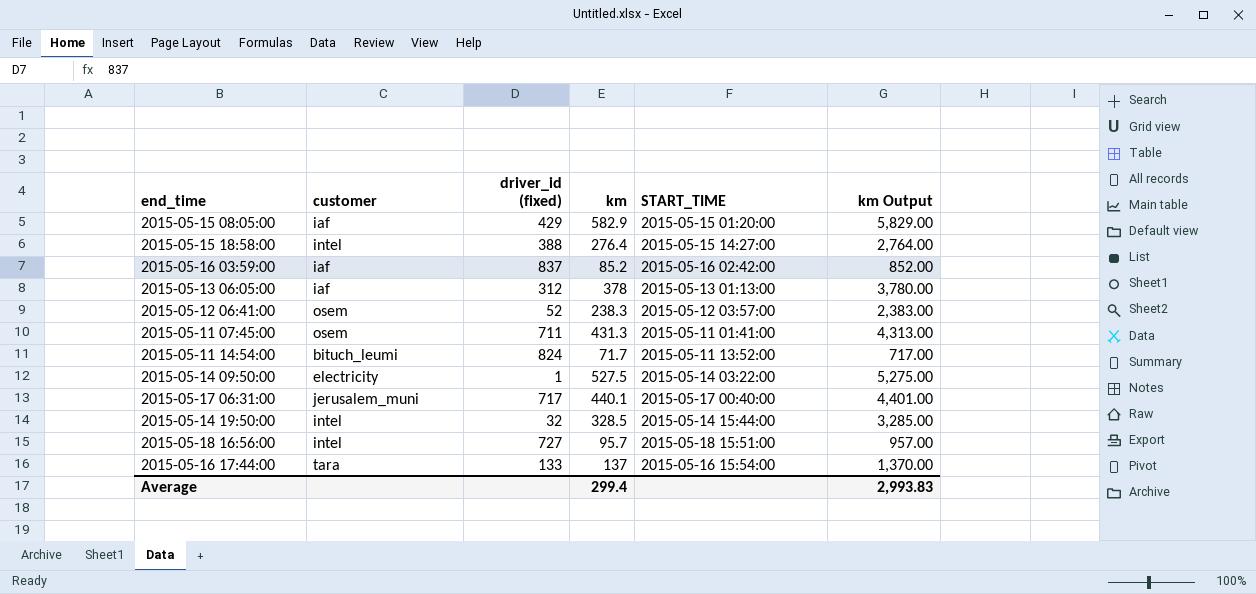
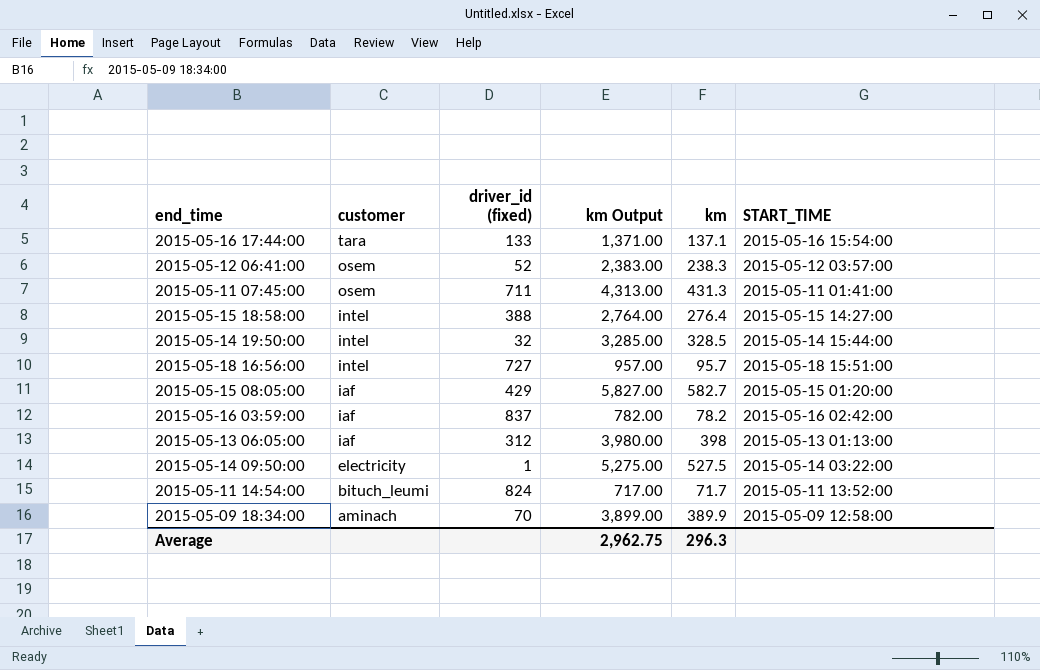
row order: none -> customer descending
column km Output | position: 6 -> 4
row 2015-05-17 06:31:00: jerusalem_muni | 717 | 440.1 | 2015-05-17 00:40:00 | 4,401.00 -> none
2015-05-16 17:44:00 | km Output: 1,370.00 -> 1,371.00
2015-05-16 17:44:00 | km: 137 -> 137.1
2015-05-15 08:05:00 | km Output: 5,829.00 -> 5,827.00
2015-05-15 08:05:00 | km: 582.9 -> 582.7
2015-05-16 03:59:00 | km Output: 852.00 -> 782.00
2015-05-16 03:59:00 | km: 85.2 -> 78.2
2015-05-13 06:05:00 | km Output: 3,780.00 -> 3,980.00
2015-05-13 06:05:00 | km: 378 -> 398
row 2015-05-09 18:34:00: none -> aminach | 70 | 3,899.00 | 389.9 | 2015-05-09 12:58:00
Average | km Output: 2,993.83 -> 2,962.75
Average | km: 299.4 -> 296.3

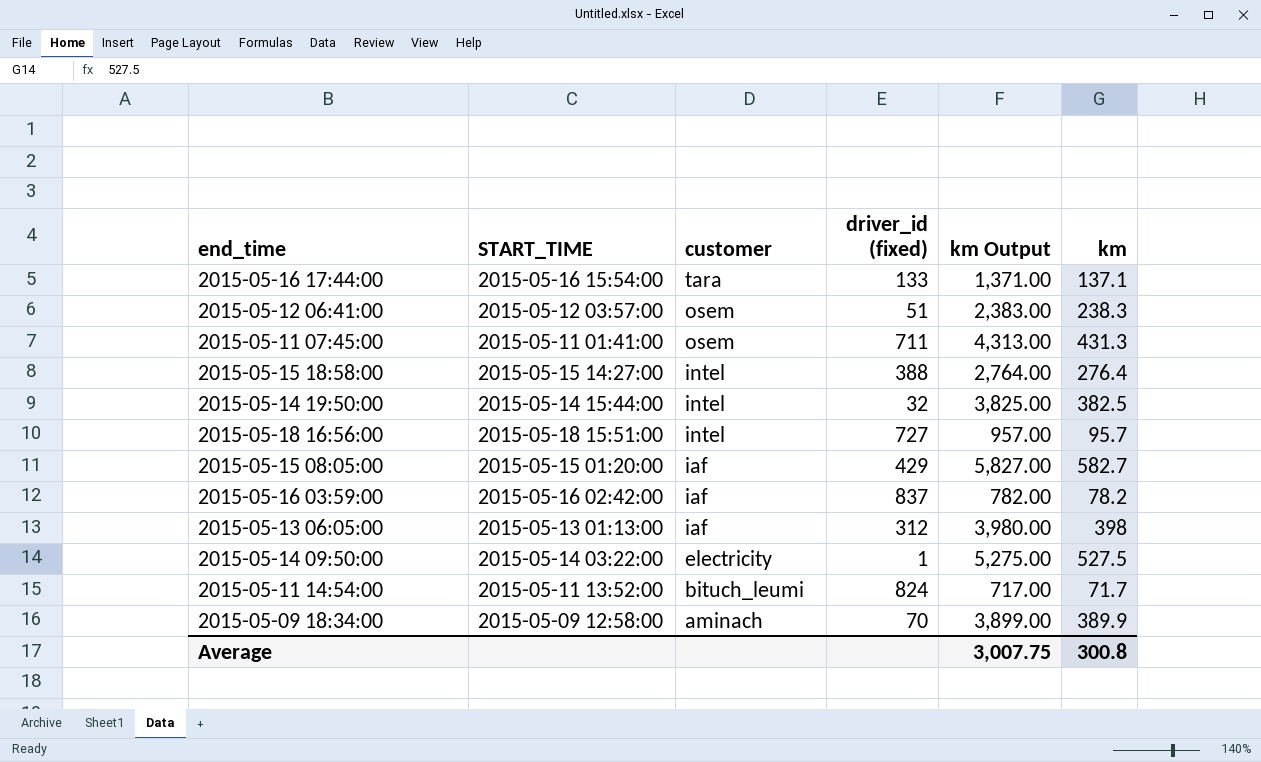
column START_TIME | position: 6 -> 2
2015-05-12 06:41:00 | driver_id (fixed): 52 -> 51
2015-05-14 19:50:00 | km Output: 3,285.00 -> 3,825.00
2015-05-14 19:50:00 | km: 328.5 -> 382.5
Average | km Output: 2,962.75 -> 3,007.75
Average | km: 296.3 -> 300.8

